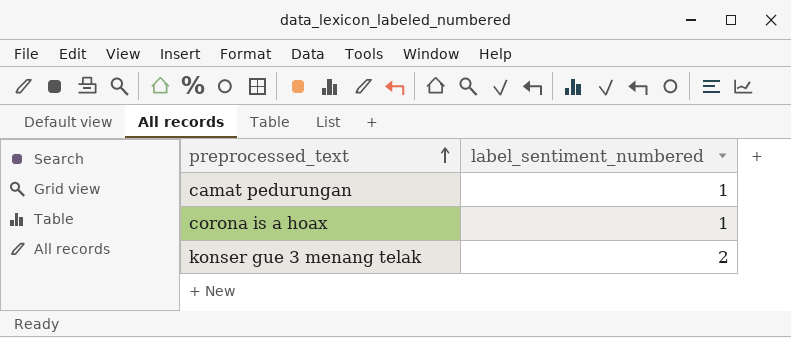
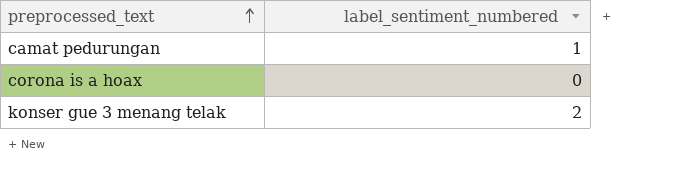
corona is a hoax | label_sentiment_numbered: 1 -> 0

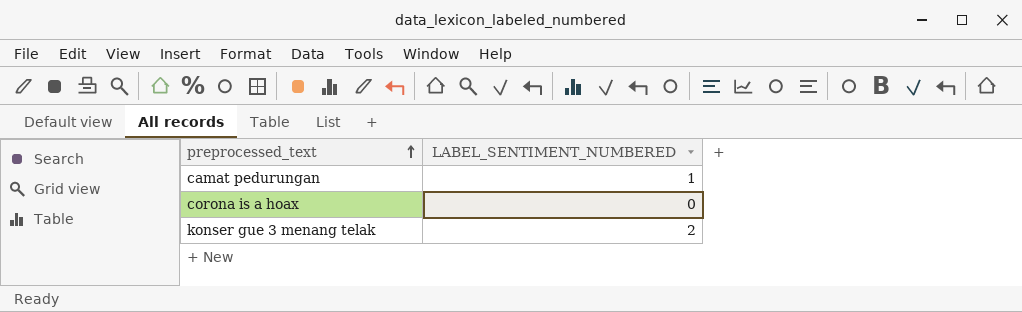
column name: label_sentiment_numbered -> LABEL_SENTIMENT_NUMBERED

